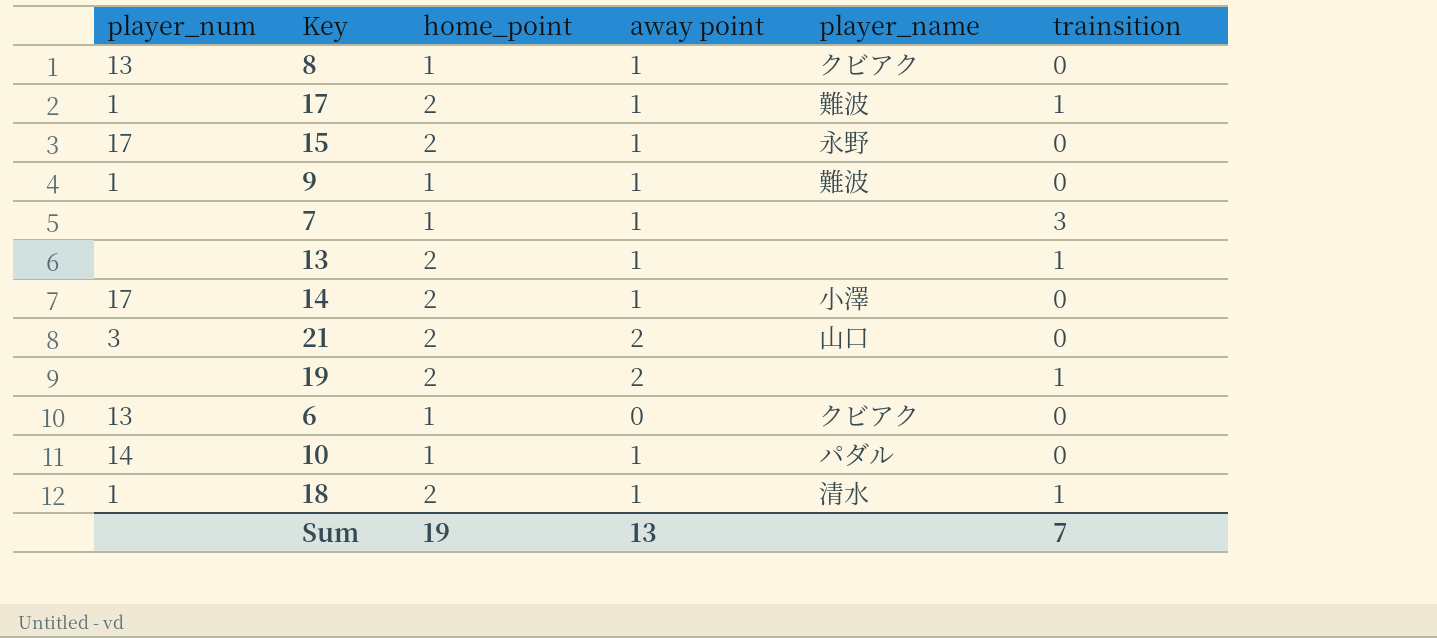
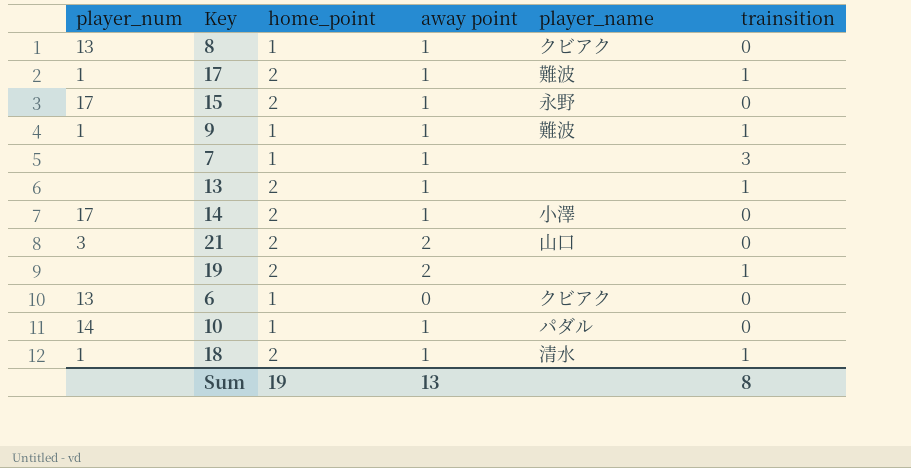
9 | trainsition: 0 -> 1
Sum | trainsition: 7 -> 8

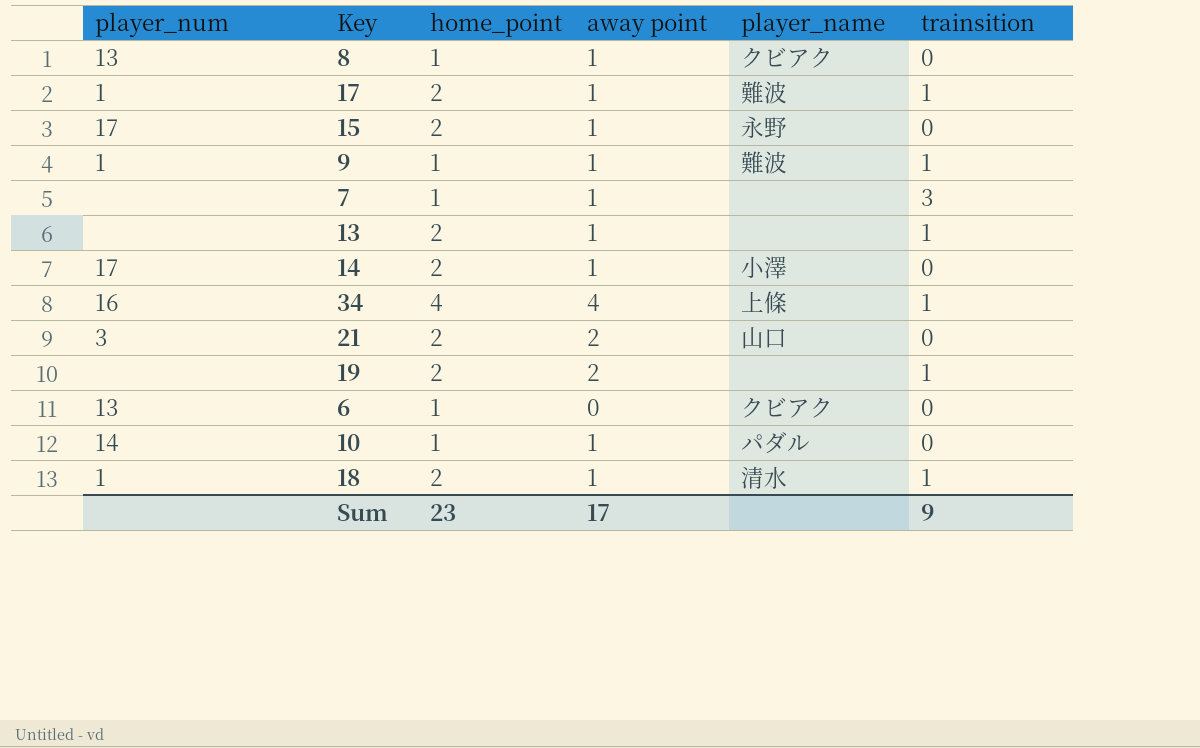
row 34: none -> 16 | 4 | 4 | 上條 | 1
Sum | home_point: 19 -> 23
Sum | away point: 13 -> 17
Sum | trainsition: 8 -> 9

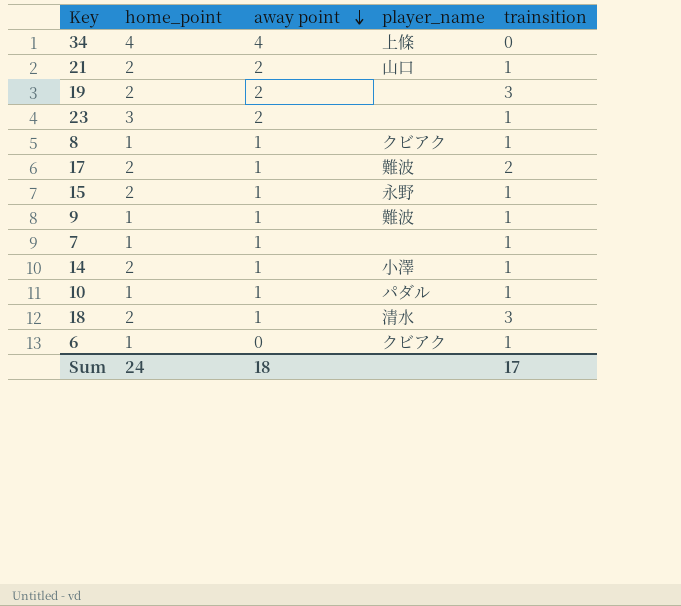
row order: none -> away point descending
column player_num | position: 1 -> none
row 13: none | 2 | 1 | none | 1 -> none
34 | trainsition: 1 -> 0
21 | trainsition: 0 -> 1
19 | trainsition: 1 -> 3
row 23: none -> 3 | 2 | none | 1
8 | trainsition: 0 -> 1
17 | trainsition: 1 -> 2
15 | trainsition: 0 -> 1
7 | trainsition: 3 -> 1
14 | trainsition: 0 -> 1
10 | trainsition: 0 -> 1
18 | trainsition: 1 -> 3
6 | trainsition: 0 -> 1
Sum | home_point: 23 -> 24
Sum | away point: 17 -> 18
Sum | trainsition: 9 -> 17

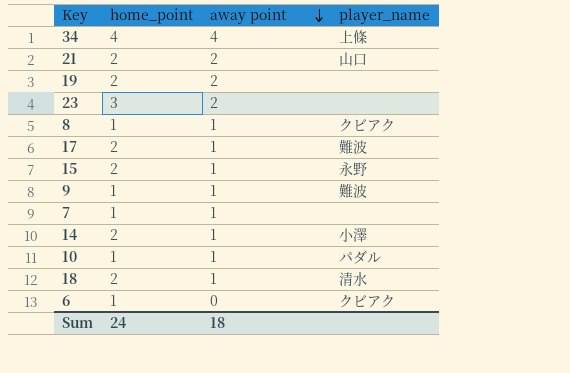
column trainsition | position: 5 -> none

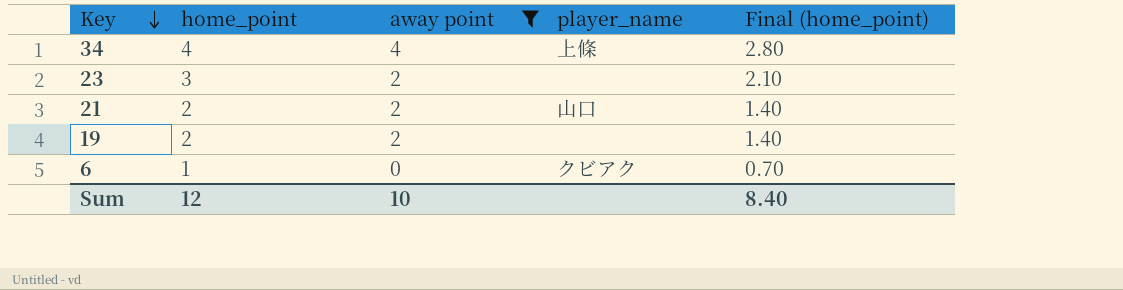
filter: none -> away point != 1
row order: away point descending -> Key descending
column Final (home_point) | formula: none -> [home_point] * 0.7
Sum | home_point: 24 -> 12
Sum | away point: 18 -> 10

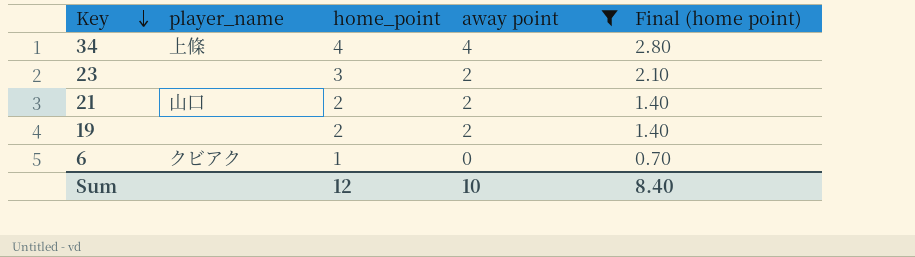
column player_name | position: 4 -> 2
column name: Final (home_point) -> Final (home point)

